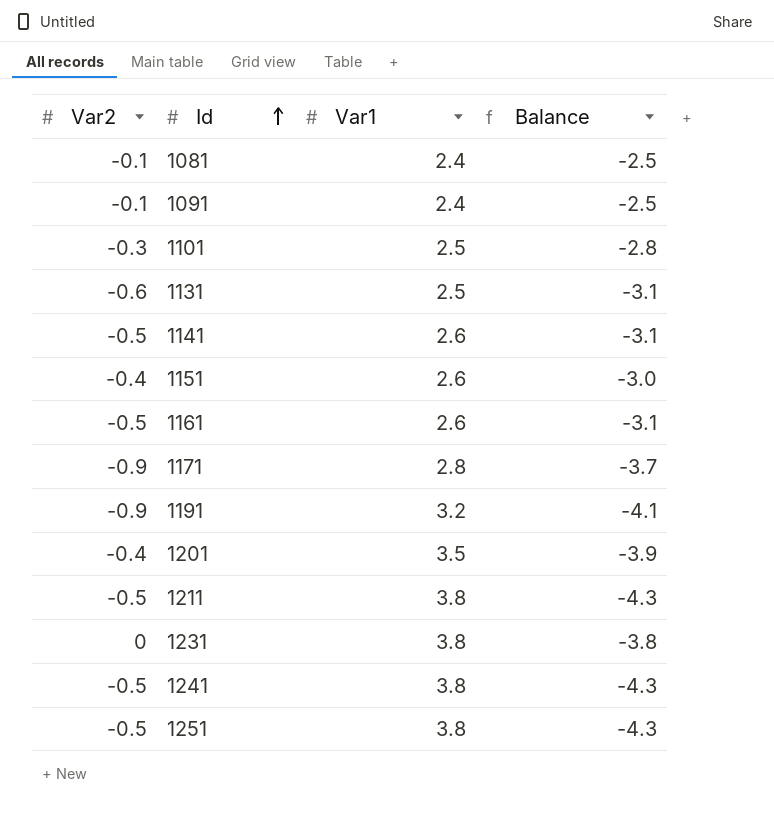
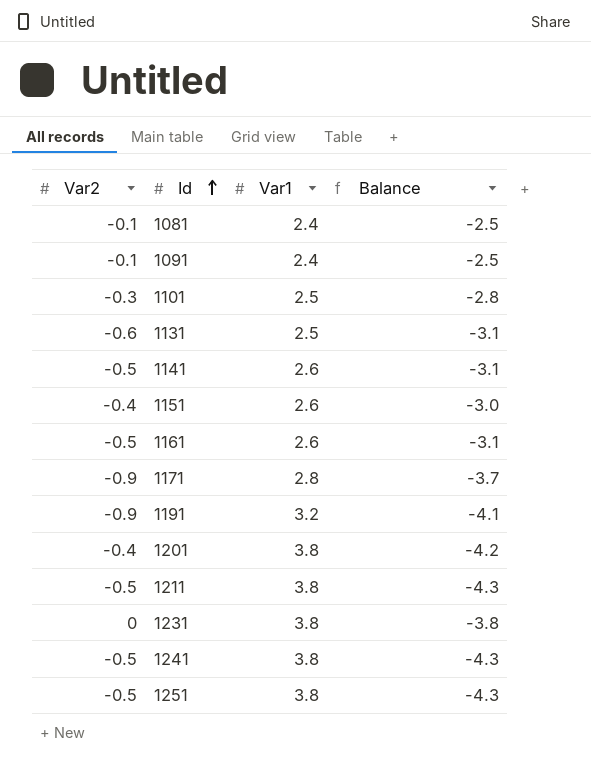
1201 | Var1: 3.5 -> 3.8
1201 | Balance: -3.9 -> -4.2

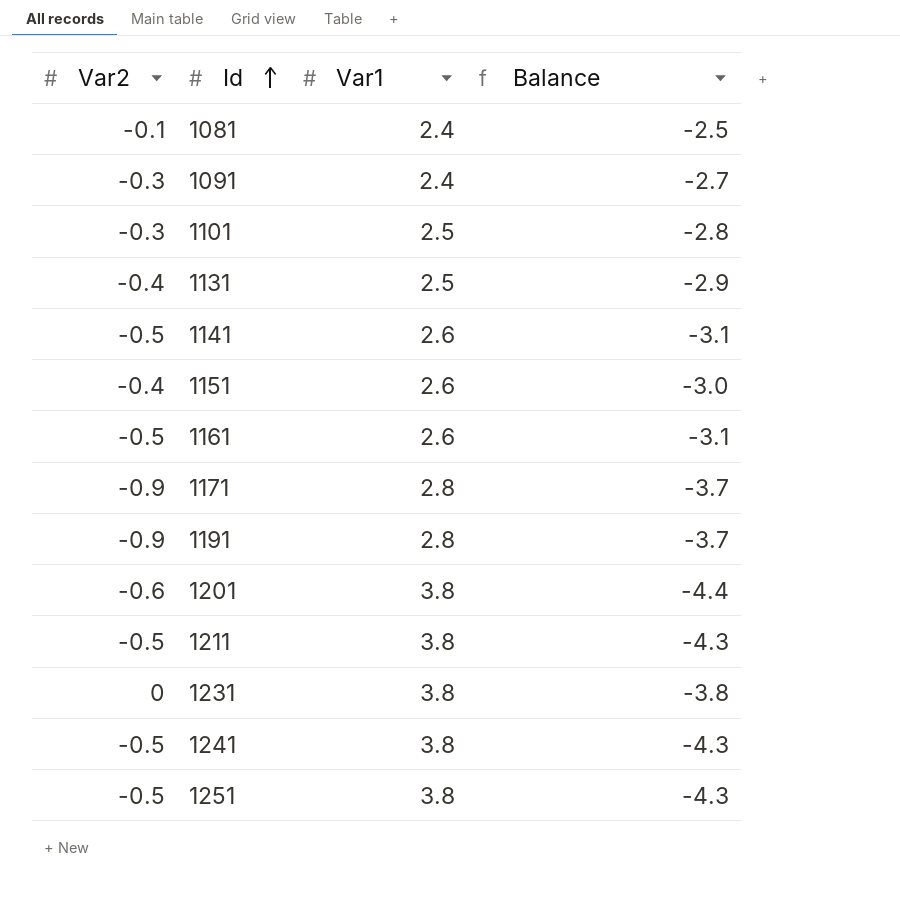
1091 | Var2: -0.1 -> -0.3
1091 | Balance: -2.5 -> -2.7
1131 | Var2: -0.6 -> -0.4
1131 | Balance: -3.1 -> -2.9
1191 | Var1: 3.2 -> 2.8
1191 | Balance: -4.1 -> -3.7
1201 | Var2: -0.4 -> -0.6
1201 | Balance: -4.2 -> -4.4

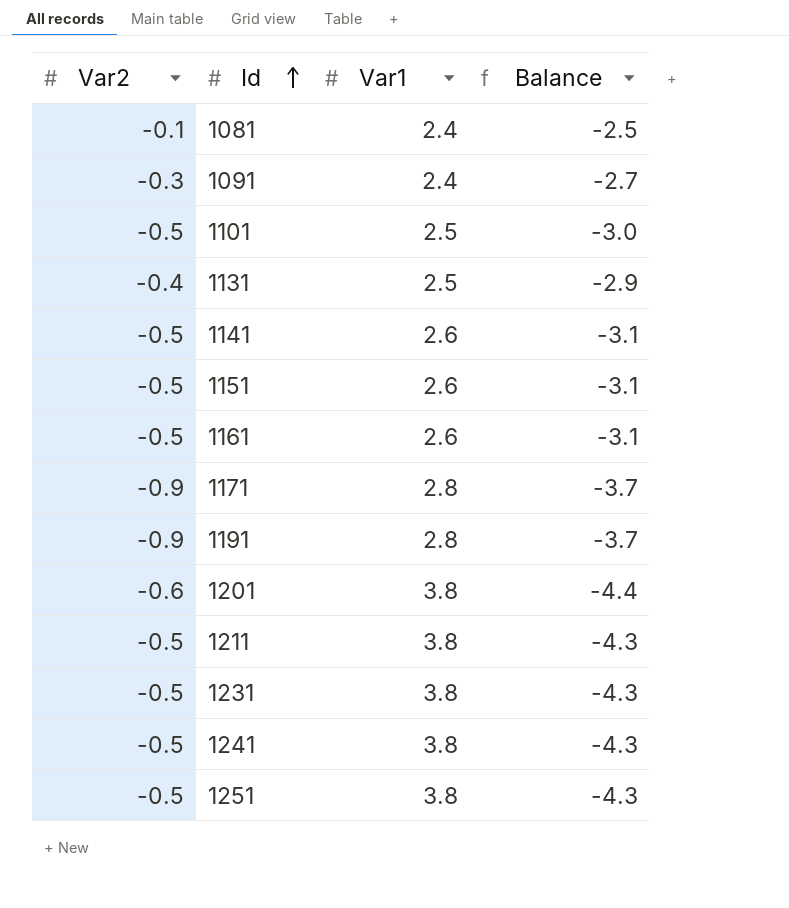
1101 | Var2: -0.3 -> -0.5
1101 | Balance: -2.8 -> -3.0
1151 | Var2: -0.4 -> -0.5
1151 | Balance: -3.0 -> -3.1
1231 | Var2: 0 -> -0.5
1231 | Balance: -3.8 -> -4.3

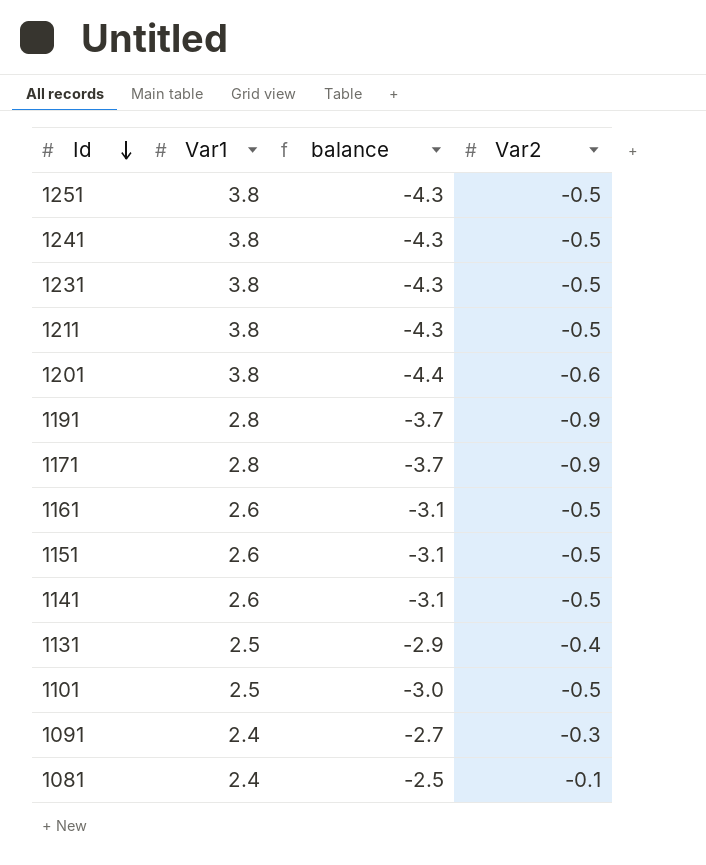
row order: Id ascending -> Id descending
column name: Balance -> balance
column Var2 | position: 1 -> 4

